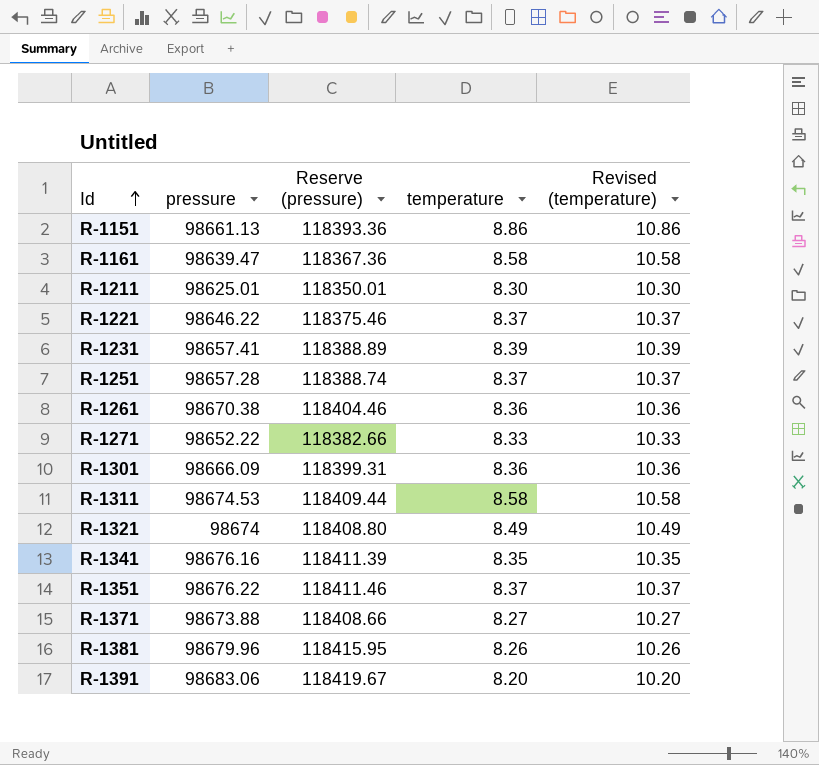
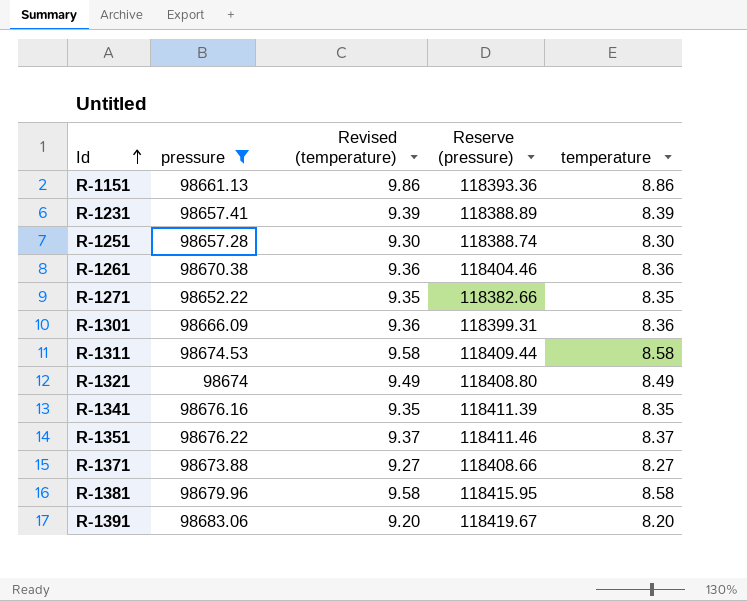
filter: none -> pressure >= 98652.22
column Revised (temperature) | formula: [temperature] + 2 -> [temperature] + 1
column Revised (temperature) | position: 5 -> 3
R-1251 | temperature: 8.37 -> 8.30
R-1271 | temperature: 8.33 -> 8.35
R-1381 | temperature: 8.26 -> 8.58

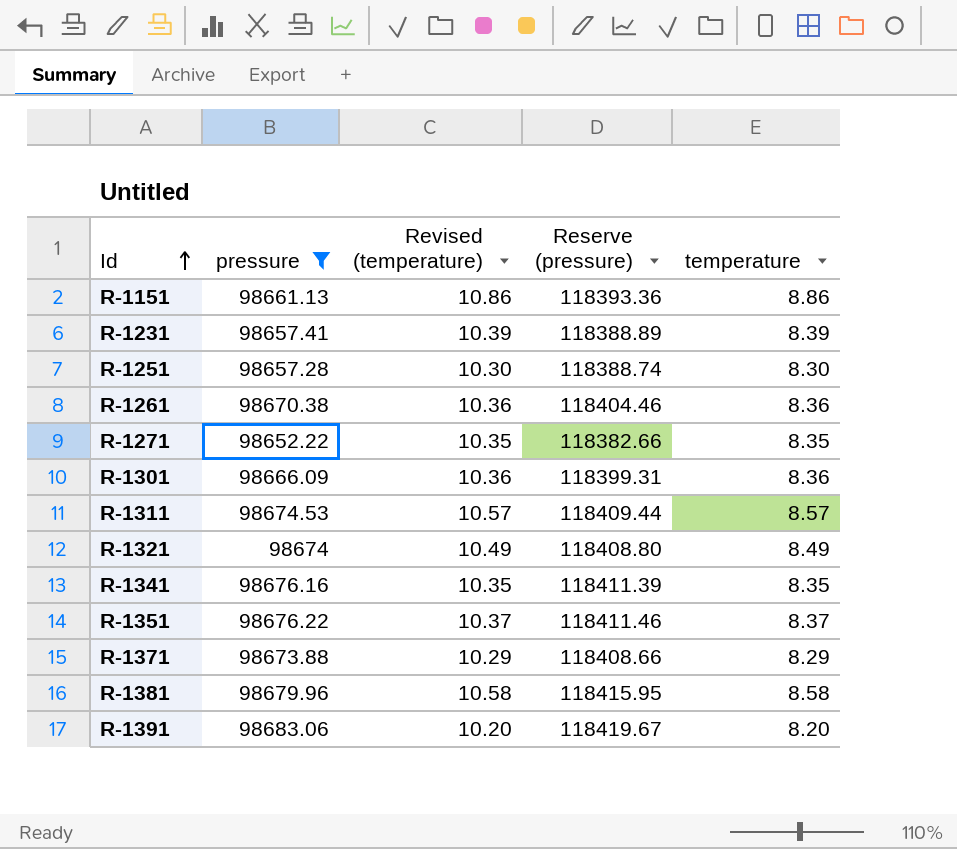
column Revised (temperature) | formula: [temperature] + 1 -> [temperature] + 2
R-1311 | temperature: 8.58 -> 8.57
R-1371 | temperature: 8.27 -> 8.29

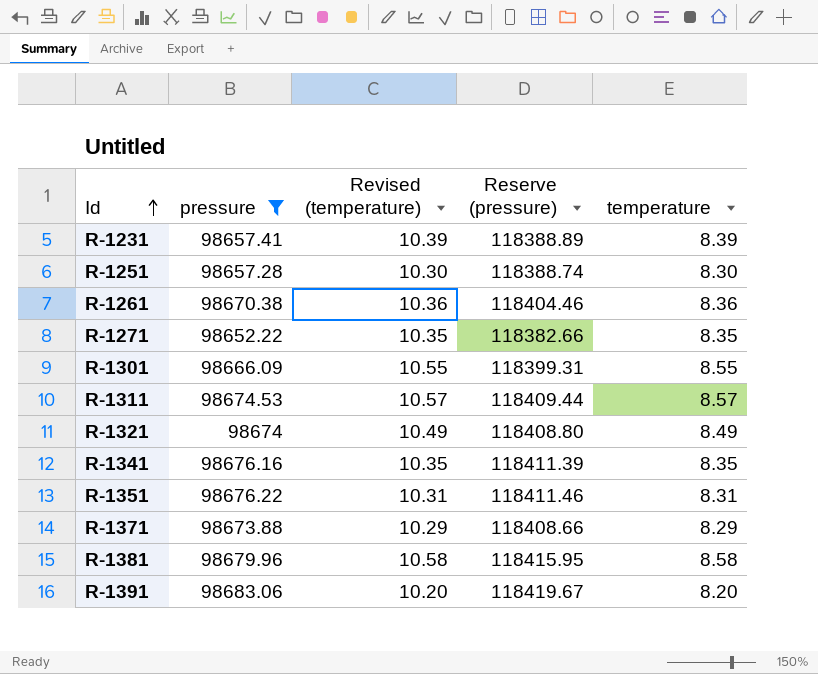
row R-1151: 98661.13 | 10.86 | 118393.36 | 8.86 -> none
R-1301 | Revised (temperature): 10.36 -> 10.55
R-1301 | temperature: 8.36 -> 8.55
R-1351 | Revised (temperature): 10.37 -> 10.31
R-1351 | temperature: 8.37 -> 8.31

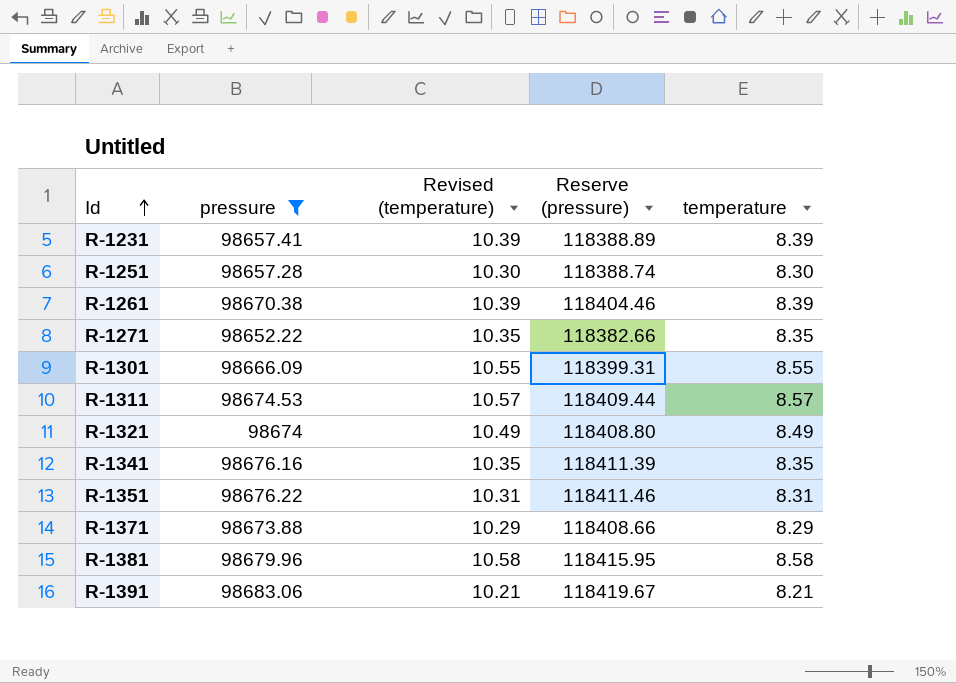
R-1261 | Revised (temperature): 10.36 -> 10.39
R-1261 | temperature: 8.36 -> 8.39
R-1391 | Revised (temperature): 10.20 -> 10.21
R-1391 | temperature: 8.20 -> 8.21

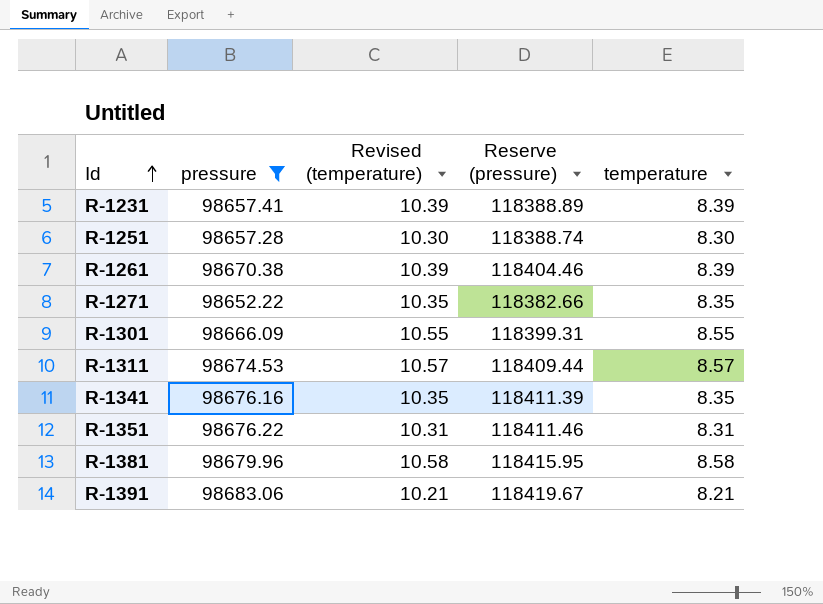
row R-1321: 98674 | 10.49 | 118408.80 | 8.49 -> none
row R-1371: 98673.88 | 10.29 | 118408.66 | 8.29 -> none

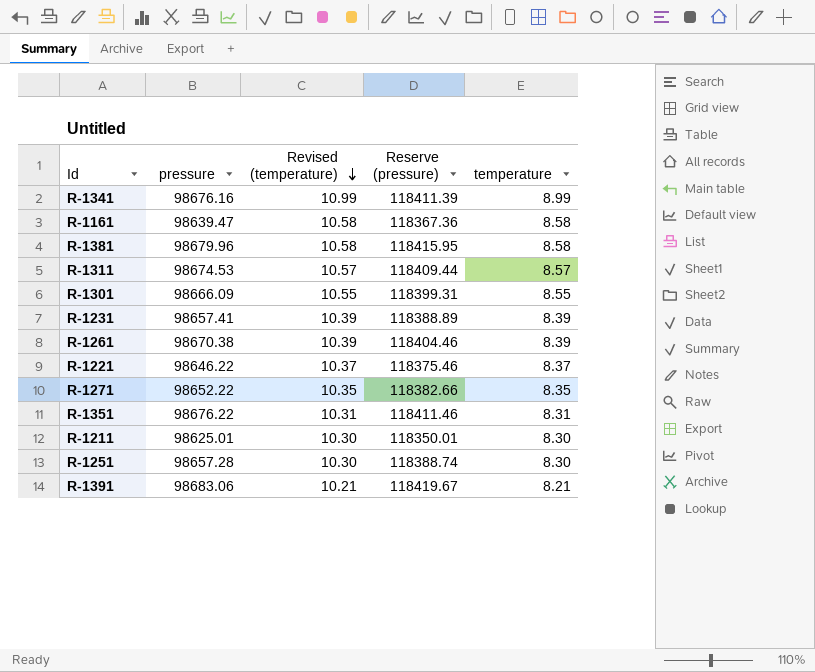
filter: pressure >= 98652.22 -> none
row order: Id ascending -> Revised (temperature) descending
R-1341 | Revised (temperature): 10.35 -> 10.99
R-1341 | temperature: 8.35 -> 8.99

